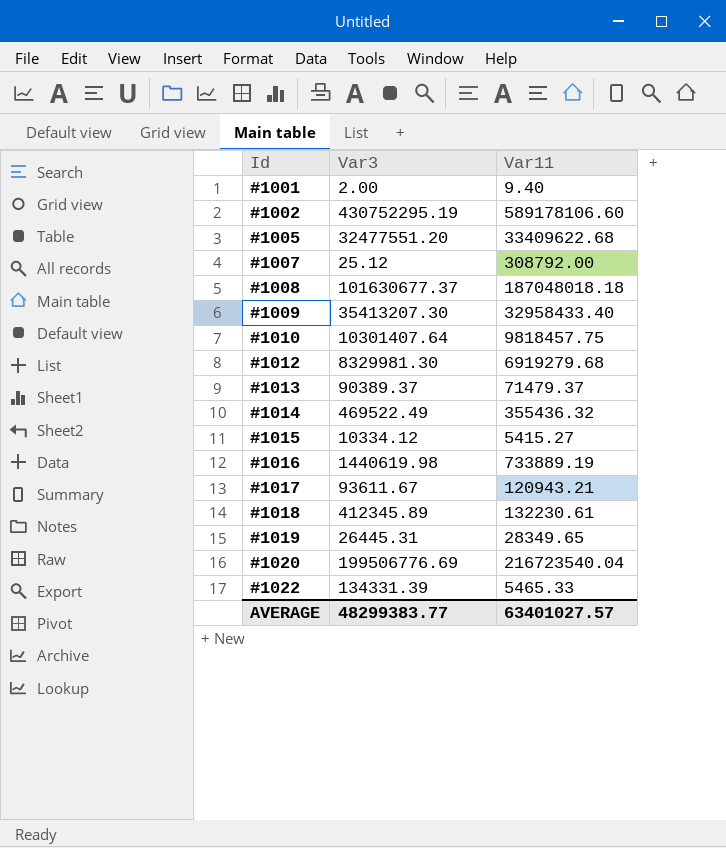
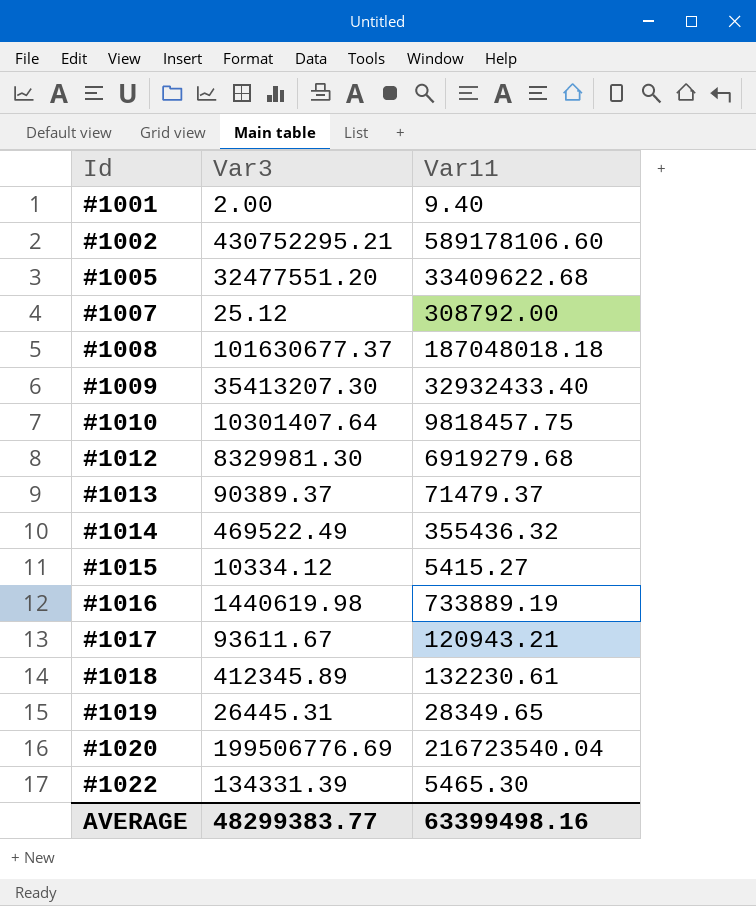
#1002 | Var3: 430752295.19 -> 430752295.21
#1009 | Var11: 32958433.40 -> 32932433.40
#1022 | Var11: 5465.33 -> 5465.30
AVERAGE | Var11: 63401027.57 -> 63399498.16

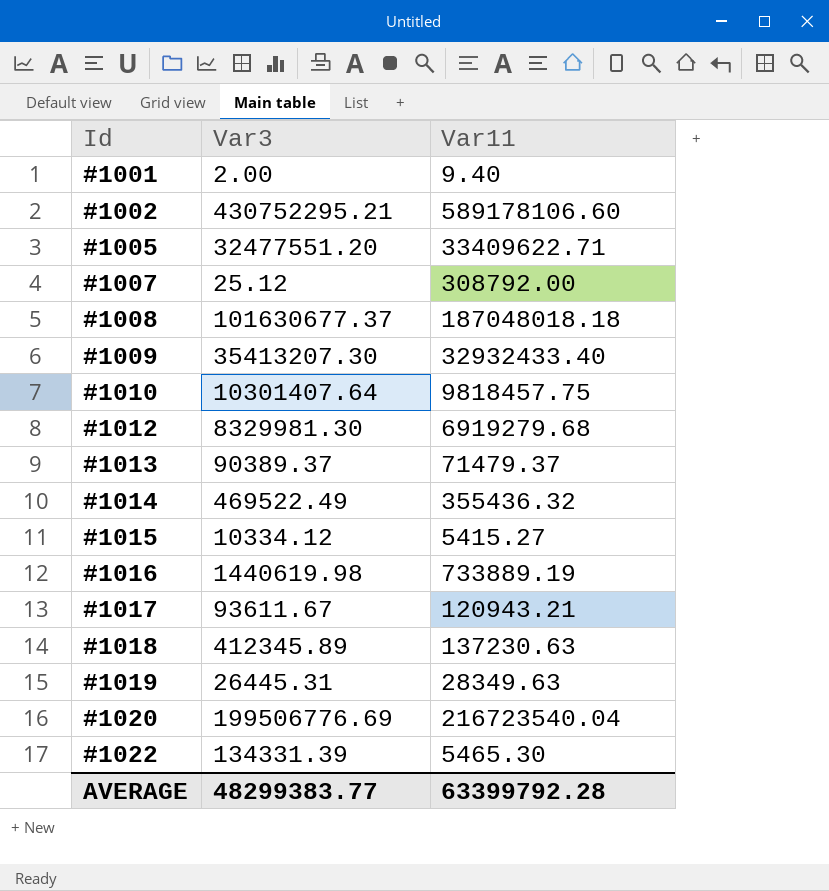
#1005 | Var11: 33409622.68 -> 33409622.71
#1018 | Var11: 132230.61 -> 137230.63
#1019 | Var11: 28349.65 -> 28349.63
AVERAGE | Var11: 63399498.16 -> 63399792.28

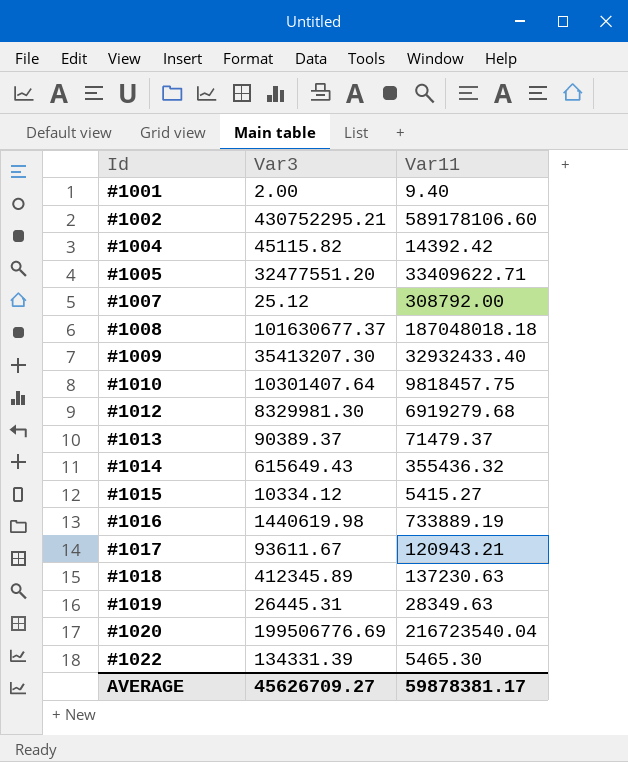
row #1004: none -> 45115.82 | 14392.42
#1014 | Var3: 469522.49 -> 615649.43
AVERAGE | Var3: 48299383.77 -> 45626709.27
AVERAGE | Var11: 63399792.28 -> 59878381.17

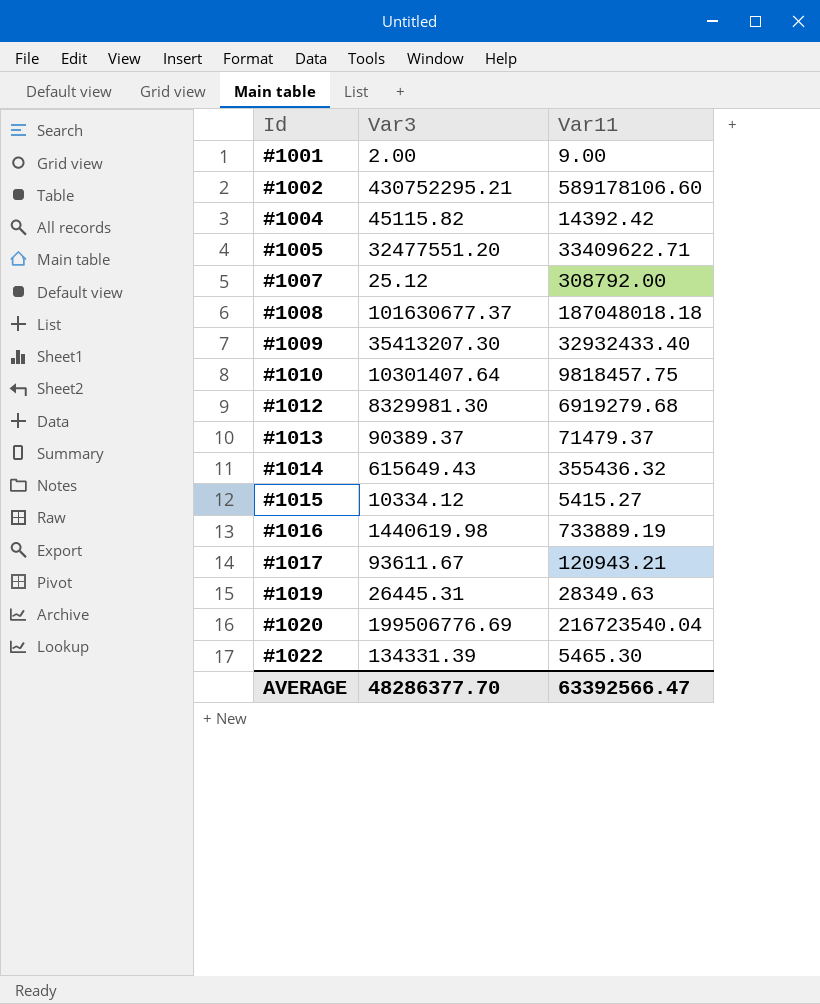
row #1018: 412345.89 | 137230.63 -> none
#1001 | Var11: 9.40 -> 9.00
AVERAGE | Var3: 45626709.27 -> 48286377.70
AVERAGE | Var11: 59878381.17 -> 63392566.47

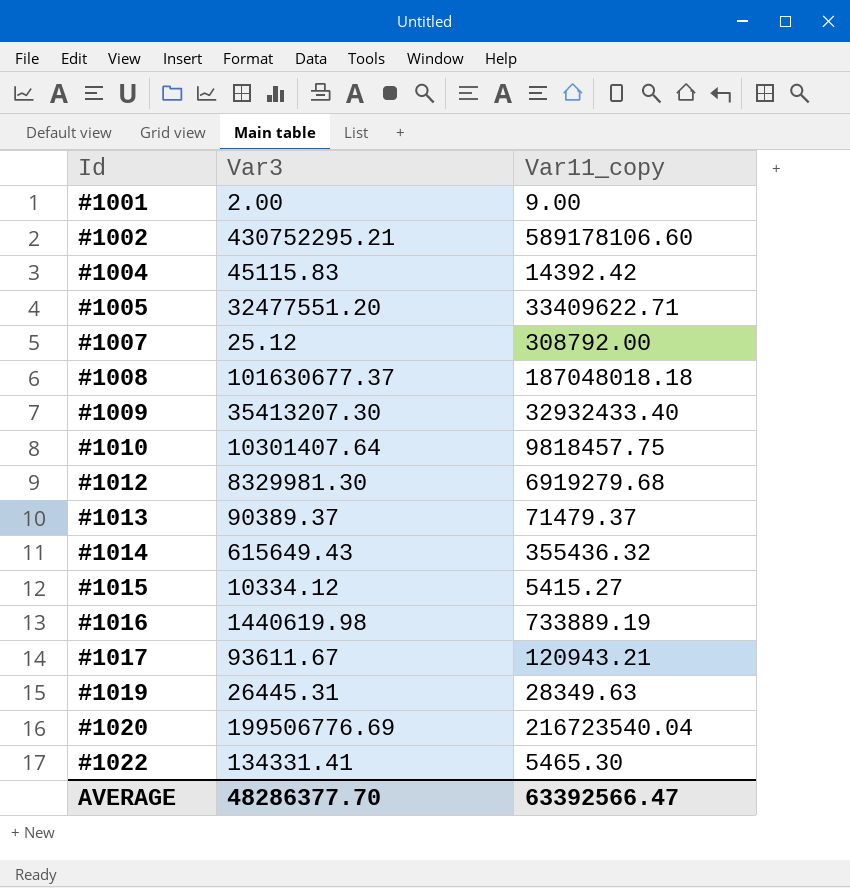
column name: Var11 -> Var11_copy
#1004 | Var3: 45115.82 -> 45115.83
#1022 | Var3: 134331.39 -> 134331.41

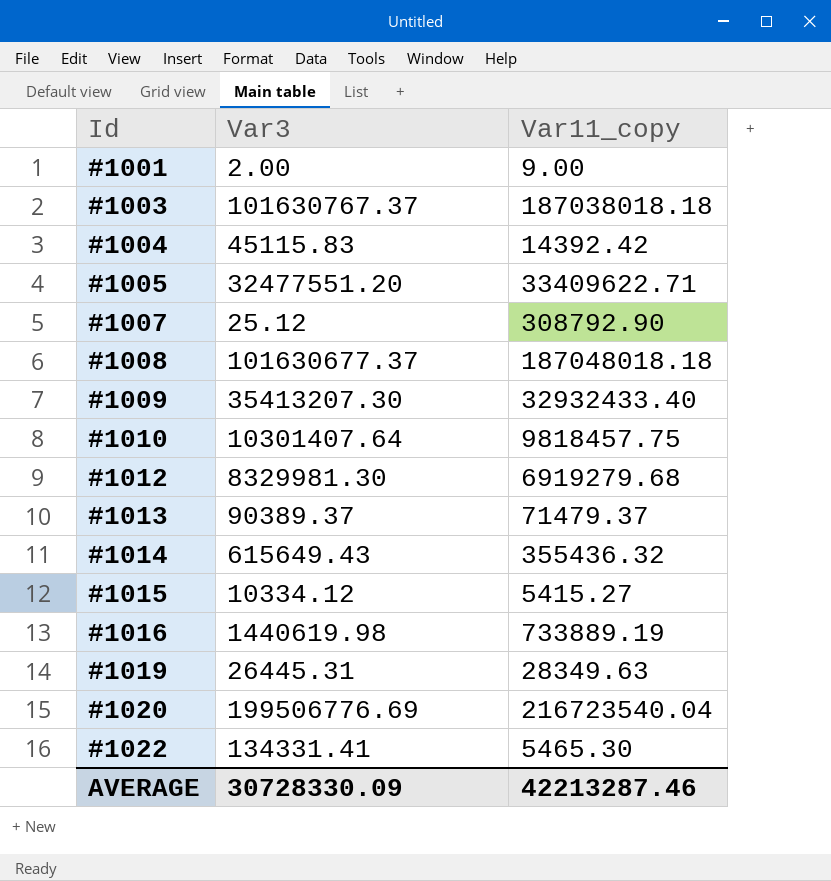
row #1002: 430752295.21 | 589178106.60 -> none
row #1017: 93611.67 | 120943.21 -> none
row #1003: none -> 101630767.37 | 187038018.18
#1007 | Var11_copy: 308792.00 -> 308792.90
AVERAGE | Var3: 48286377.70 -> 30728330.09
AVERAGE | Var11_copy: 63392566.47 -> 42213287.46

